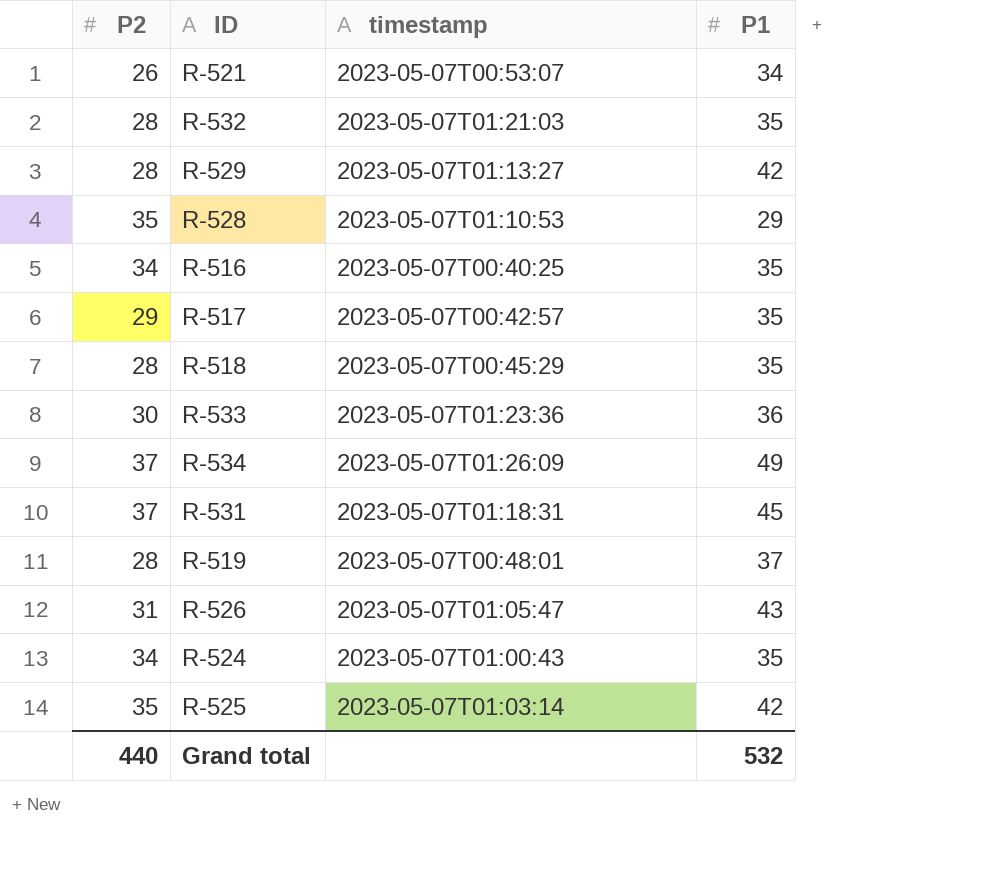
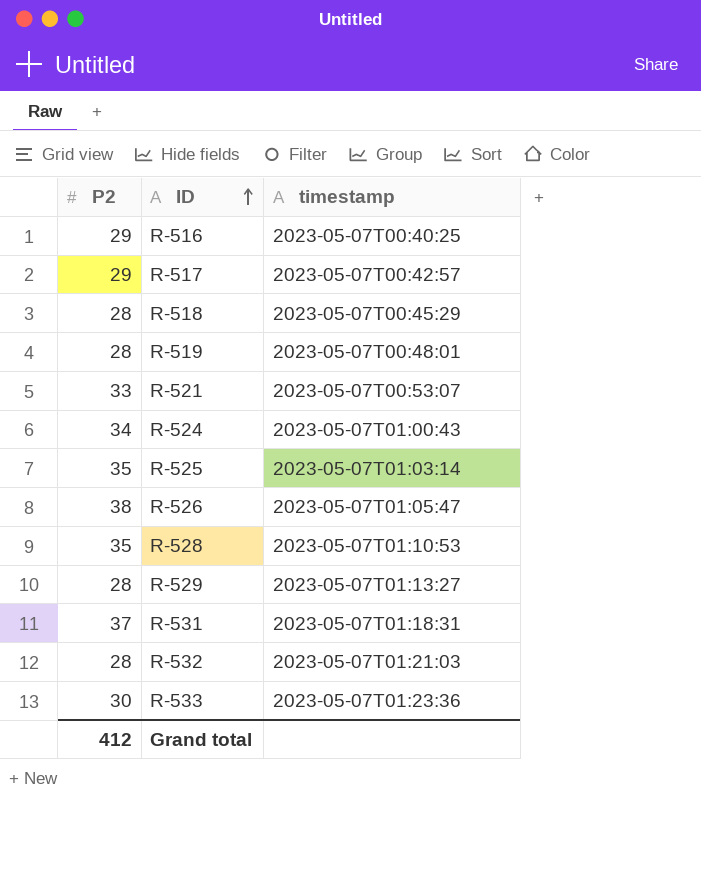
row order: none -> ID ascending
column P1 | position: 4 -> none
row R-534: 37 | 2023-05-07T01:26:09 | 49 -> none
R-516 | P2: 34 -> 29
R-521 | P2: 26 -> 33
R-526 | P2: 31 -> 38
Grand total | P2: 440 -> 412

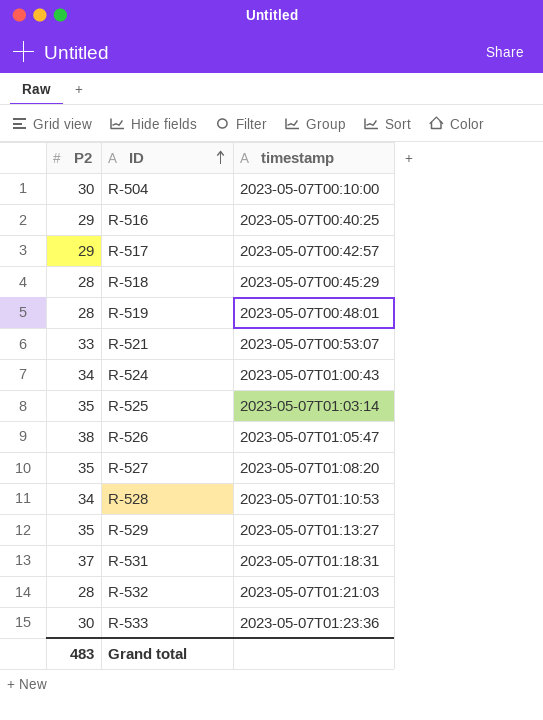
row R-504: none -> 30 | 2023-05-07T00:10:00
row R-527: none -> 35 | 2023-05-07T01:08:20
R-528 | P2: 35 -> 34
R-529 | P2: 28 -> 35
Grand total | P2: 412 -> 483

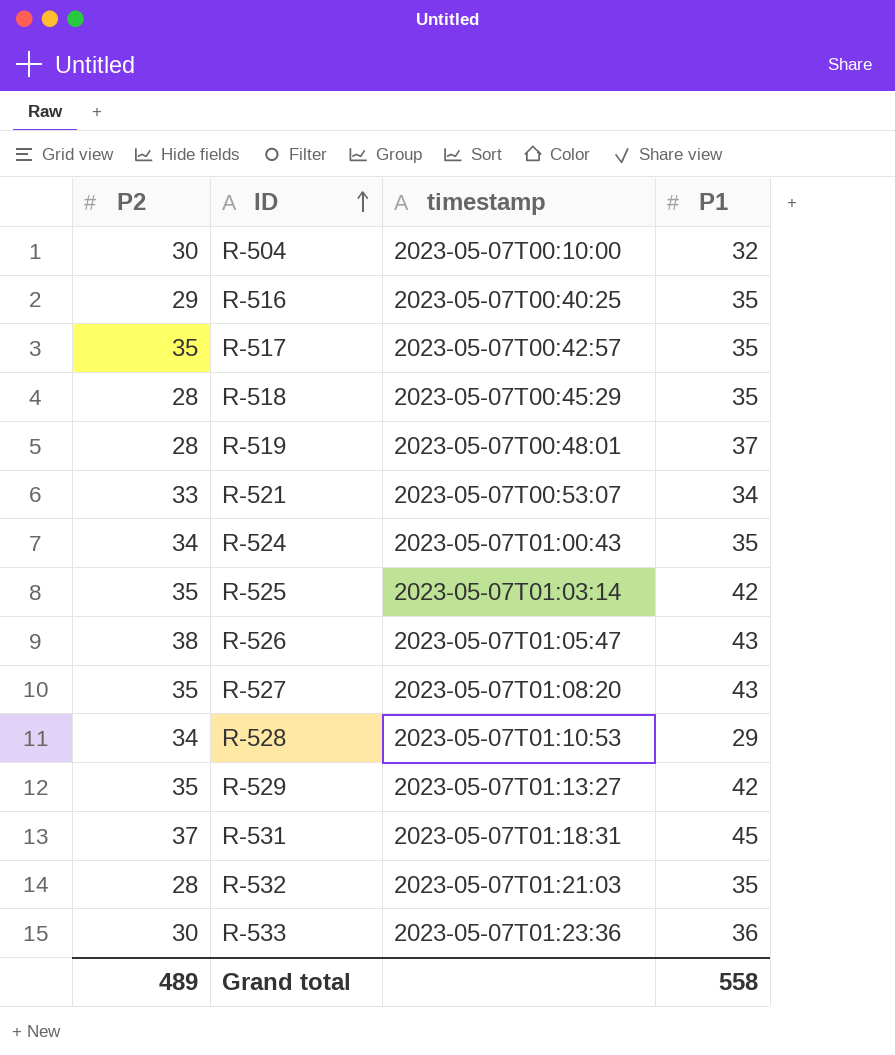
column P1 | position: none -> 4
R-517 | P2: 29 -> 35
Grand total | P2: 483 -> 489

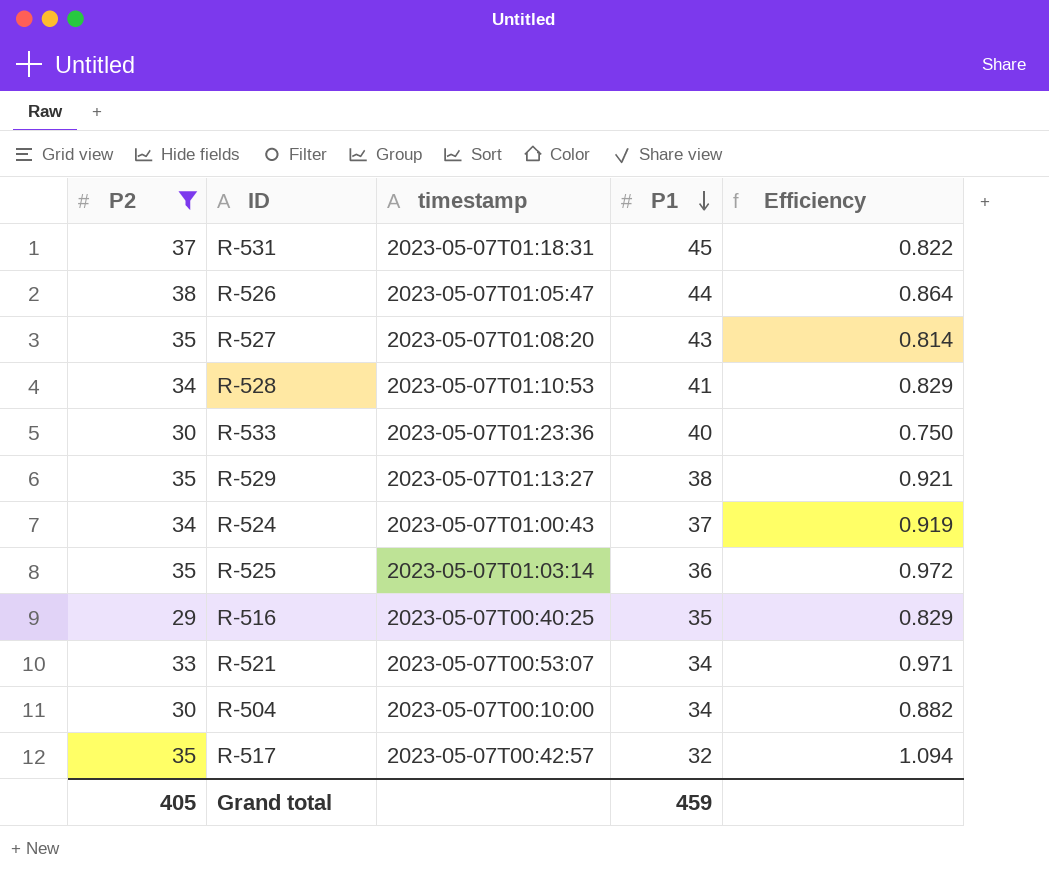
filter: none -> P2 != 28
row order: ID ascending -> P1 descending
column Efficiency | formula: none -> [P2] / [P1]
R-526 | P1: 43 -> 44
R-528 | P1: 29 -> 41
R-533 | P1: 36 -> 40
R-529 | P1: 42 -> 38
R-524 | P1: 35 -> 37
R-525 | P1: 42 -> 36
R-504 | P1: 32 -> 34
R-517 | P1: 35 -> 32
Grand total | P2: 489 -> 405
Grand total | P1: 558 -> 459

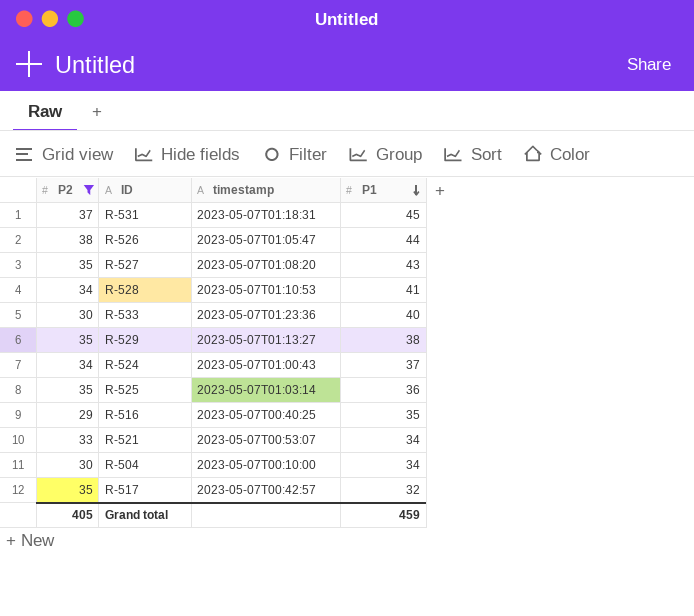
column Efficiency | formula: [P2] / [P1] -> none

